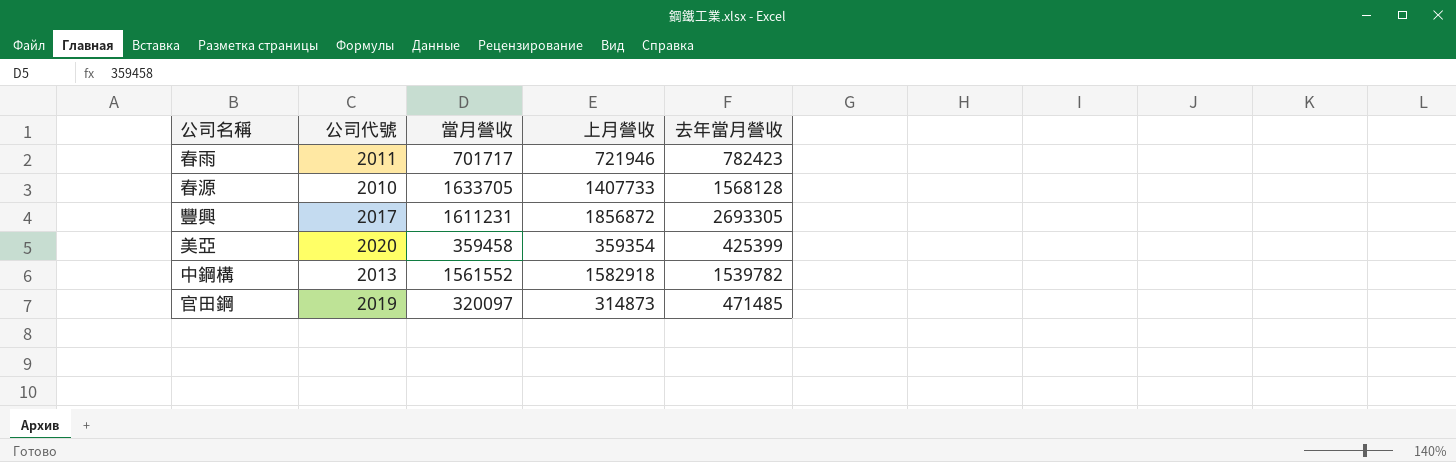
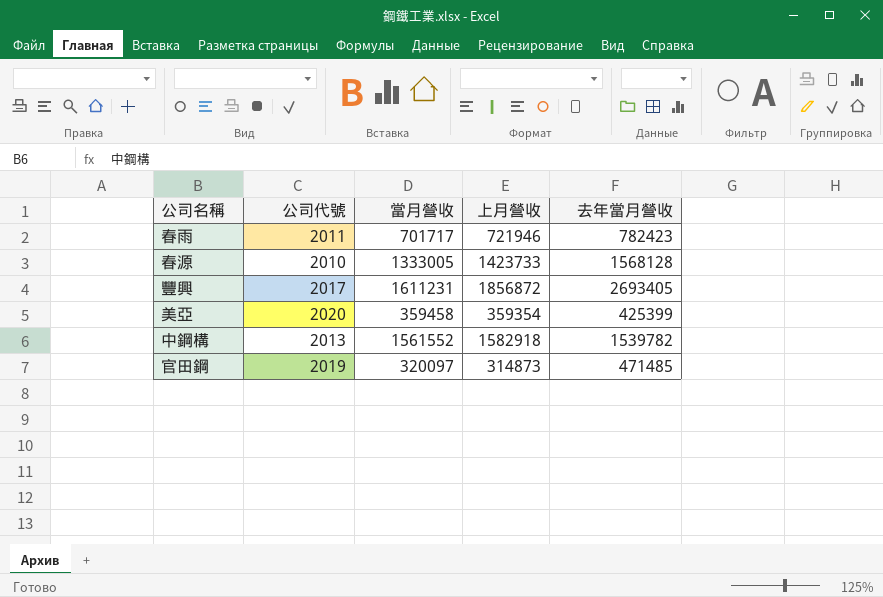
春源 | 當月營收: 1633705 -> 1333005
春源 | 上月營收: 1407733 -> 1423733
豐興 | 去年當月營收: 2693305 -> 2693405

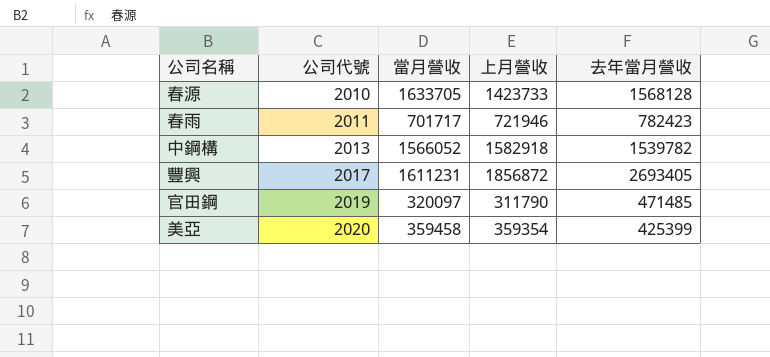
row order: none -> 公司代號 ascending
春源 | 當月營收: 1333005 -> 1633705
中鋼構 | 當月營收: 1561552 -> 1566052
官田鋼 | 上月營收: 314873 -> 311790

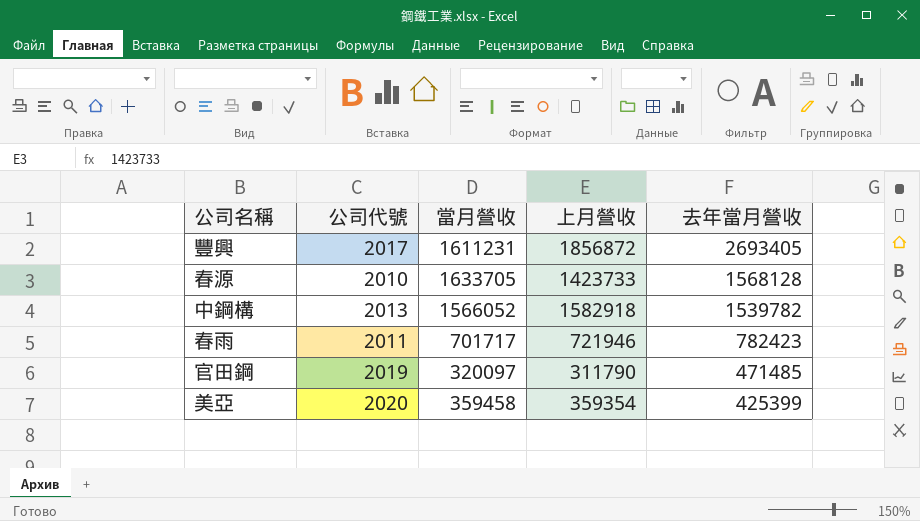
row order: 公司代號 ascending -> 去年當月營收 descending

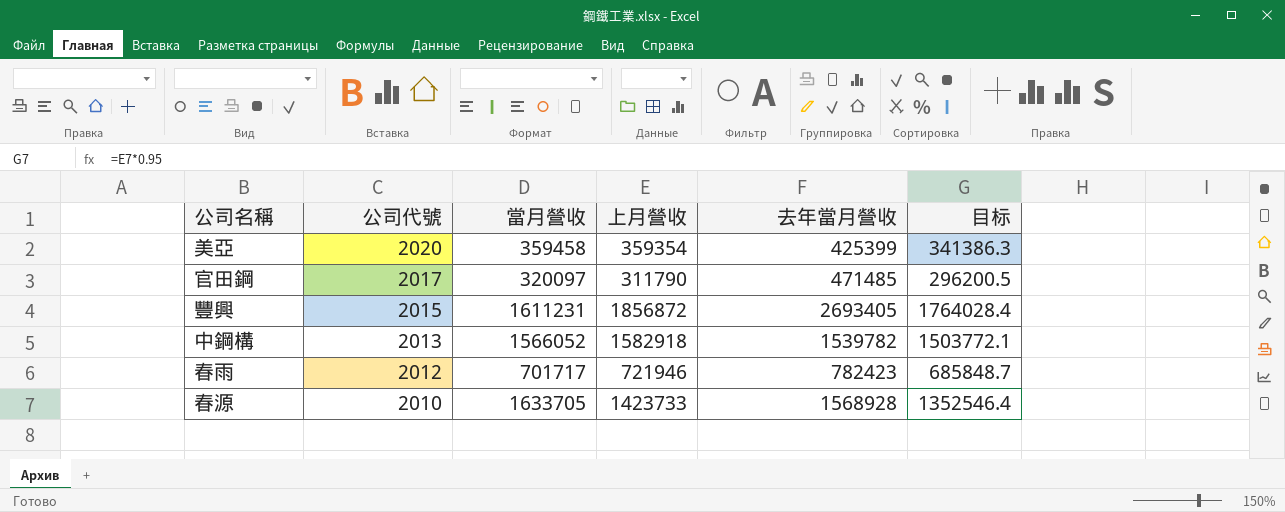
row order: 去年當月營收 descending -> 公司代號 descending
column 目标 | formula: none -> [上月營收] * 0.95
官田鋼 | 公司代號: 2019 -> 2017
豐興 | 公司代號: 2017 -> 2015
春雨 | 公司代號: 2011 -> 2012
春源 | 去年當月營收: 1568128 -> 1568928

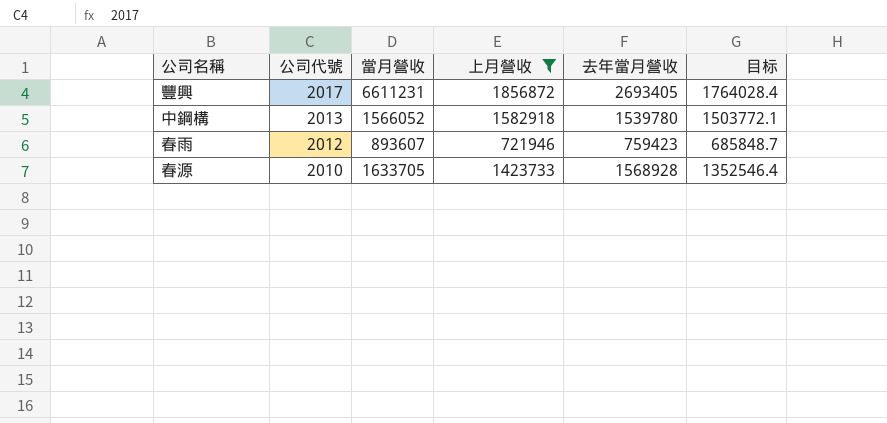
filter: none -> 上月營收 >= 721946
豐興 | 公司代號: 2015 -> 2017
豐興 | 當月營收: 1611231 -> 6611231
中鋼構 | 去年當月營收: 1539782 -> 1539780
春雨 | 當月營收: 701717 -> 893607
春雨 | 去年當月營收: 782423 -> 759423

